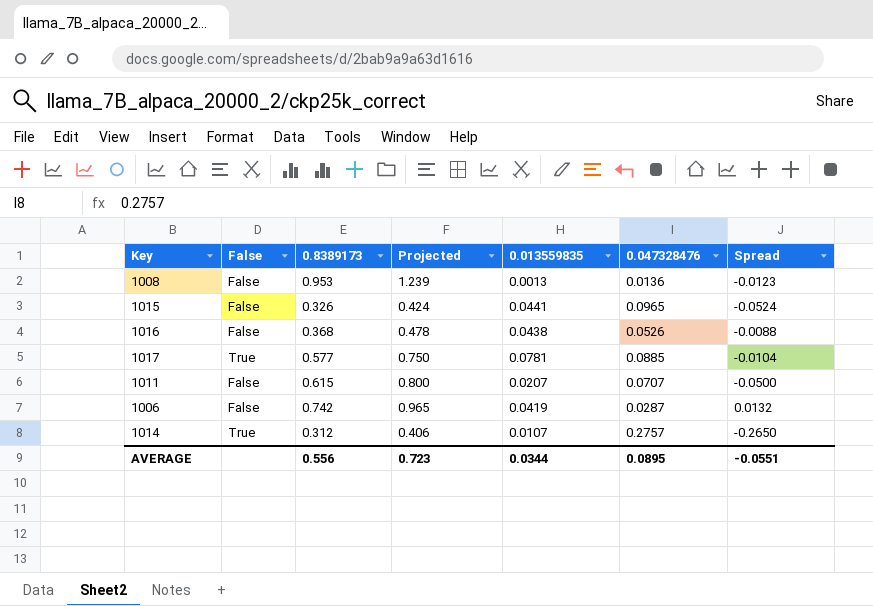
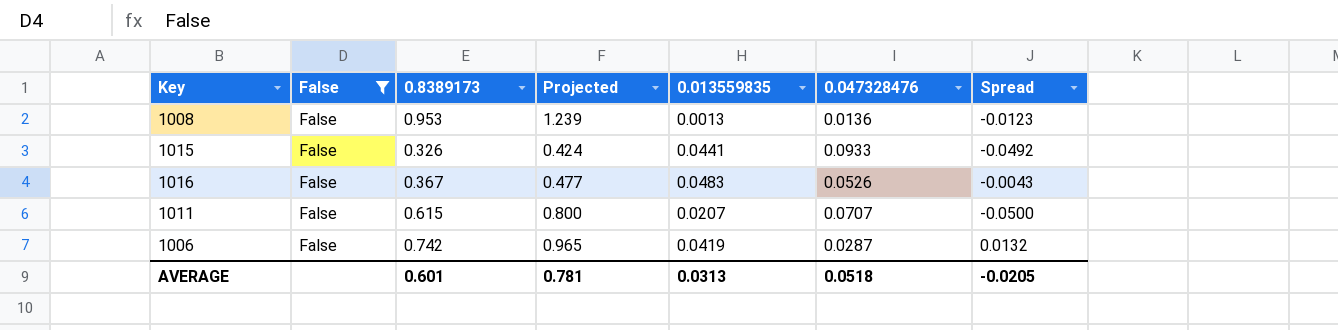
filter: none -> False = False
1015 | 0.047328476: 0.0965 -> 0.0933
1015 | Spread: -0.0524 -> -0.0492
1016 | 0.8389173: 0.368 -> 0.367
1016 | Projected: 0.478 -> 0.477
1016 | 0.013559835: 0.0438 -> 0.0483
1016 | Spread: -0.0088 -> -0.0043
AVERAGE | 0.8389173: 0.556 -> 0.601
AVERAGE | Projected: 0.723 -> 0.781
AVERAGE | 0.013559835: 0.0344 -> 0.0313
AVERAGE | 0.047328476: 0.0895 -> 0.0518
AVERAGE | Spread: -0.0551 -> -0.0205

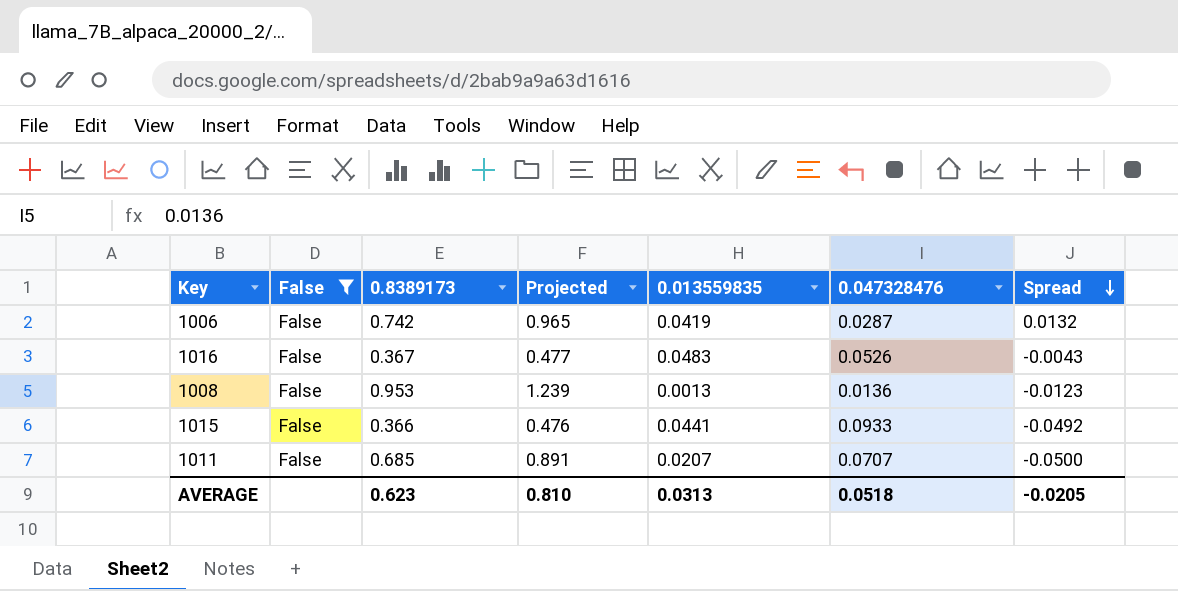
row order: none -> Spread descending
1015 | 0.8389173: 0.326 -> 0.366
1015 | Projected: 0.424 -> 0.476
1011 | 0.8389173: 0.615 -> 0.685
1011 | Projected: 0.800 -> 0.891
AVERAGE | 0.8389173: 0.601 -> 0.623
AVERAGE | Projected: 0.781 -> 0.810

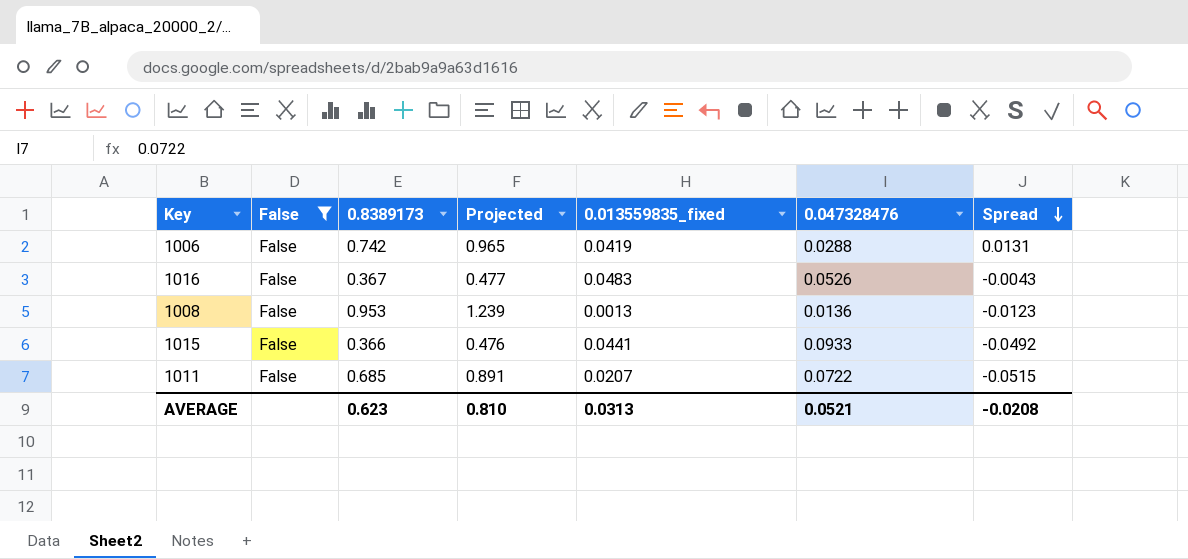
column name: 0.013559835 -> 0.013559835_fixed
1006 | 0.047328476: 0.0287 -> 0.0288
1006 | Spread: 0.0132 -> 0.0131
1011 | 0.047328476: 0.0707 -> 0.0722
1011 | Spread: -0.0500 -> -0.0515
AVERAGE | 0.047328476: 0.0518 -> 0.0521
AVERAGE | Spread: -0.0205 -> -0.0208

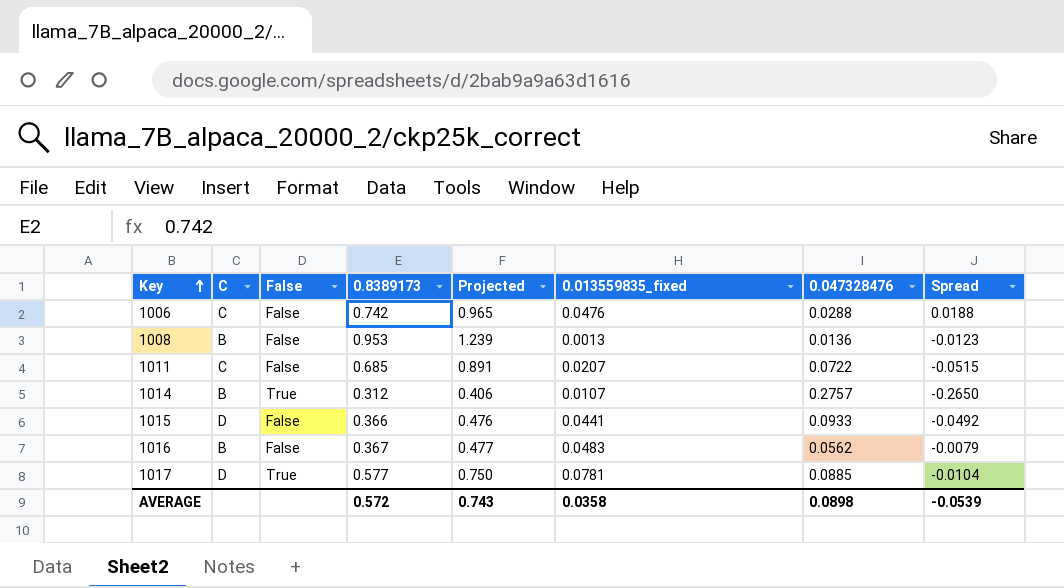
filter: False = False -> none
row order: Spread descending -> Key ascending
column C | position: none -> 2
1006 | 0.013559835_fixed: 0.0419 -> 0.0476
1006 | Spread: 0.0131 -> 0.0188
1016 | 0.047328476: 0.0526 -> 0.0562
1016 | Spread: -0.0043 -> -0.0079
AVERAGE | 0.8389173: 0.623 -> 0.572
AVERAGE | Projected: 0.810 -> 0.743
AVERAGE | 0.013559835_fixed: 0.0313 -> 0.0358
AVERAGE | 0.047328476: 0.0521 -> 0.0898
AVERAGE | Spread: -0.0208 -> -0.0539

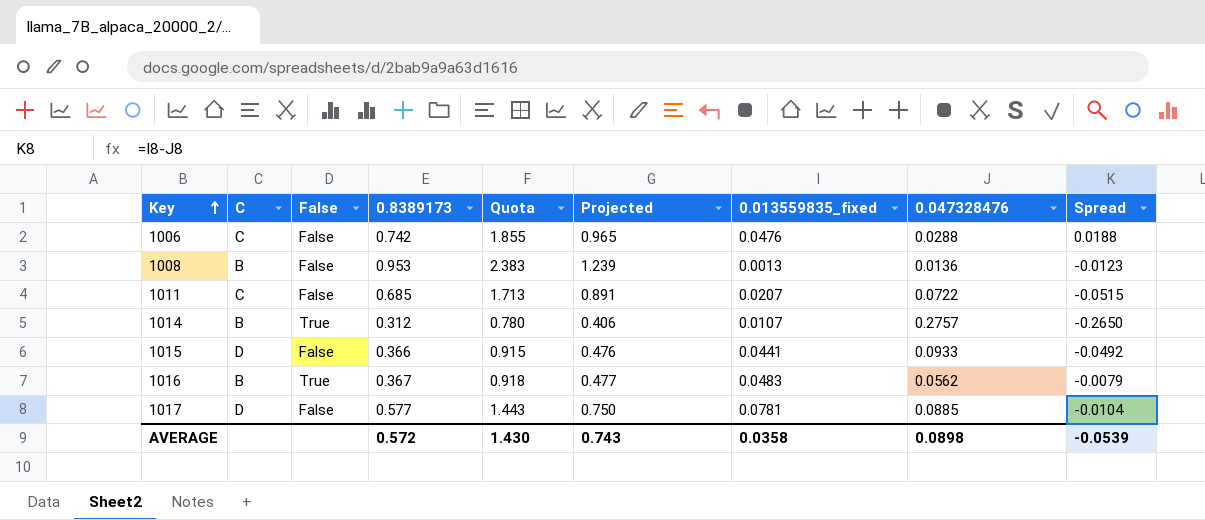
column Quota | formula: none -> [0.8389173] * 2.5
1016 | False: False -> True
1017 | False: True -> False

